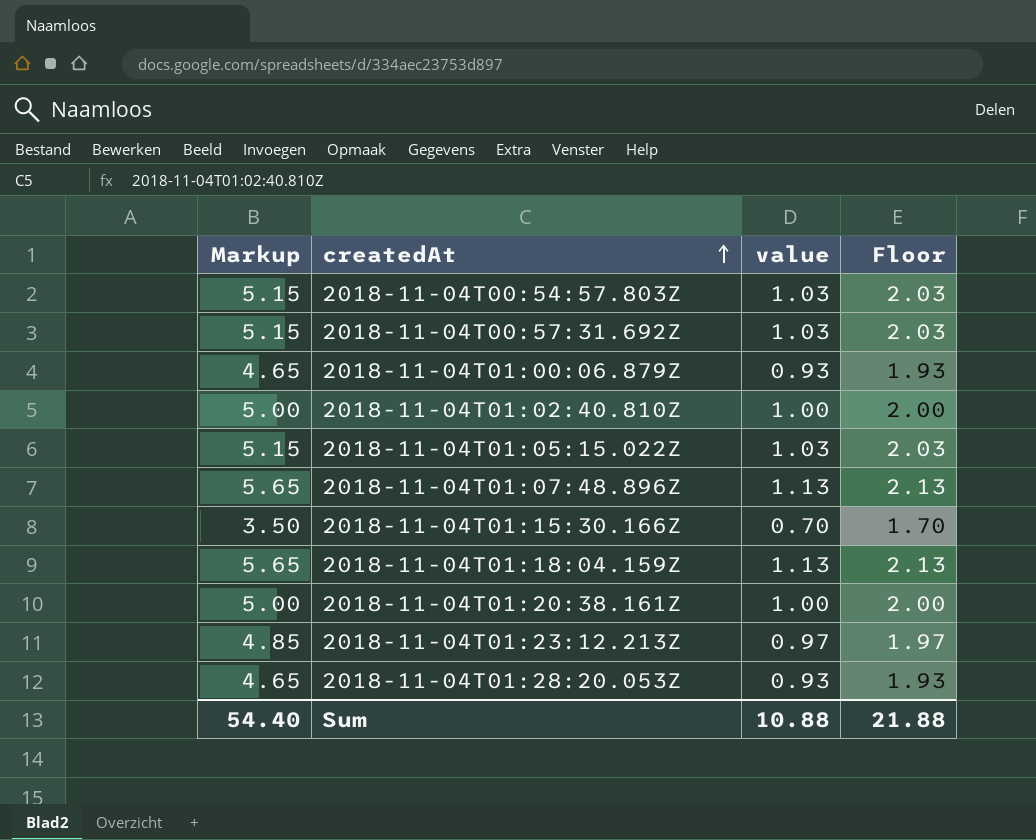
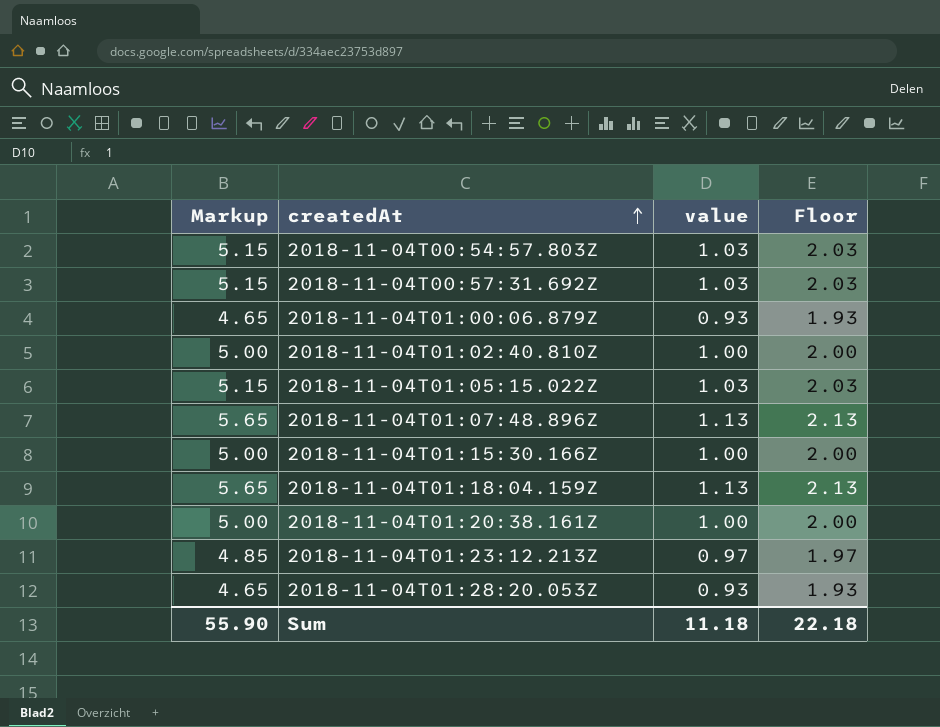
2018-11-04T01:15:30.166Z | Markup: 3.50 -> 5.00
2018-11-04T01:15:30.166Z | value: 0.70 -> 1.00
2018-11-04T01:15:30.166Z | Floor: 1.70 -> 2.00
Sum | Markup: 54.40 -> 55.90
Sum | value: 10.88 -> 11.18
Sum | Floor: 21.88 -> 22.18

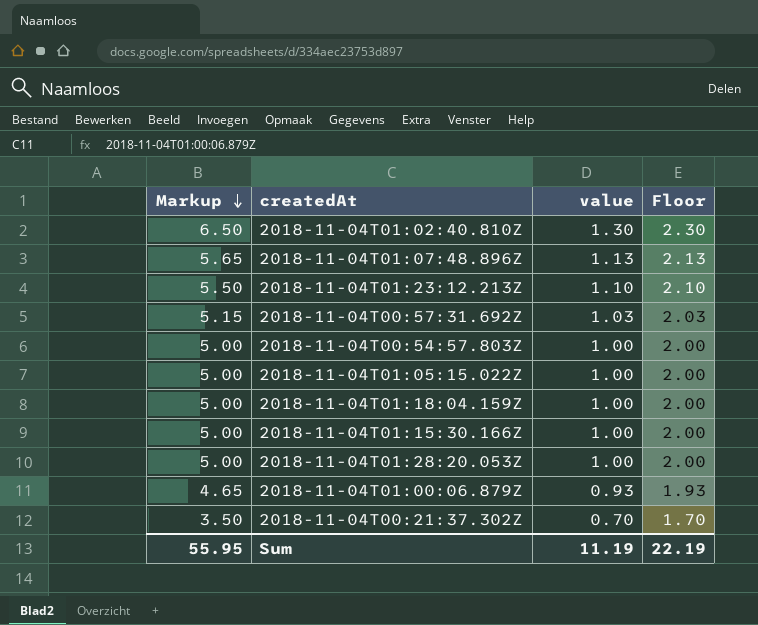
row order: createdAt ascending -> Markup descending
row 2018-11-04T01:20:38.161Z: 5.00 | 1.00 | 2.00 -> none
2018-11-04T01:02:40.810Z | Markup: 5.00 -> 6.50
2018-11-04T01:02:40.810Z | value: 1.00 -> 1.30
2018-11-04T01:02:40.810Z | Floor: 2.00 -> 2.30
2018-11-04T01:23:12.213Z | Markup: 4.85 -> 5.50
2018-11-04T01:23:12.213Z | value: 0.97 -> 1.10
2018-11-04T01:23:12.213Z | Floor: 1.97 -> 2.10
2018-11-04T00:54:57.803Z | Markup: 5.15 -> 5.00
2018-11-04T00:54:57.803Z | value: 1.03 -> 1.00
2018-11-04T00:54:57.803Z | Floor: 2.03 -> 2.00
2018-11-04T01:05:15.022Z | Markup: 5.15 -> 5.00
2018-11-04T01:05:15.022Z | value: 1.03 -> 1.00
2018-11-04T01:05:15.022Z | Floor: 2.03 -> 2.00
2018-11-04T01:18:04.159Z | Markup: 5.65 -> 5.00
2018-11-04T01:18:04.159Z | value: 1.13 -> 1.00
2018-11-04T01:18:04.159Z | Floor: 2.13 -> 2.00
2018-11-04T01:28:20.053Z | Markup: 4.65 -> 5.00
2018-11-04T01:28:20.053Z | value: 0.93 -> 1.00
2018-11-04T01:28:20.053Z | Floor: 1.93 -> 2.00
row 2018-11-04T00:21:37.302Z: none -> 3.50 | 0.70 | 1.70
Sum | Markup: 55.90 -> 55.95
Sum | value: 11.18 -> 11.19
Sum | Floor: 22.18 -> 22.19

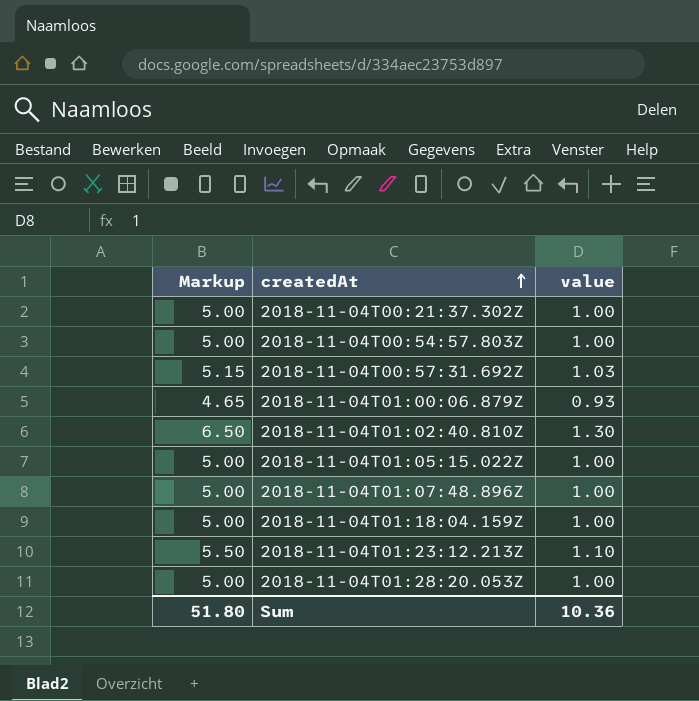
row order: Markup descending -> createdAt ascending
column Floor | formula: [value] + 1 -> none
row 2018-11-04T01:15:30.166Z: 5.00 | 1.00 | 2.00 -> none
2018-11-04T00:21:37.302Z | Markup: 3.50 -> 5.00
2018-11-04T00:21:37.302Z | value: 0.70 -> 1.00
2018-11-04T01:07:48.896Z | Markup: 5.65 -> 5.00
2018-11-04T01:07:48.896Z | value: 1.13 -> 1.00
Sum | Markup: 55.95 -> 51.80
Sum | value: 11.19 -> 10.36

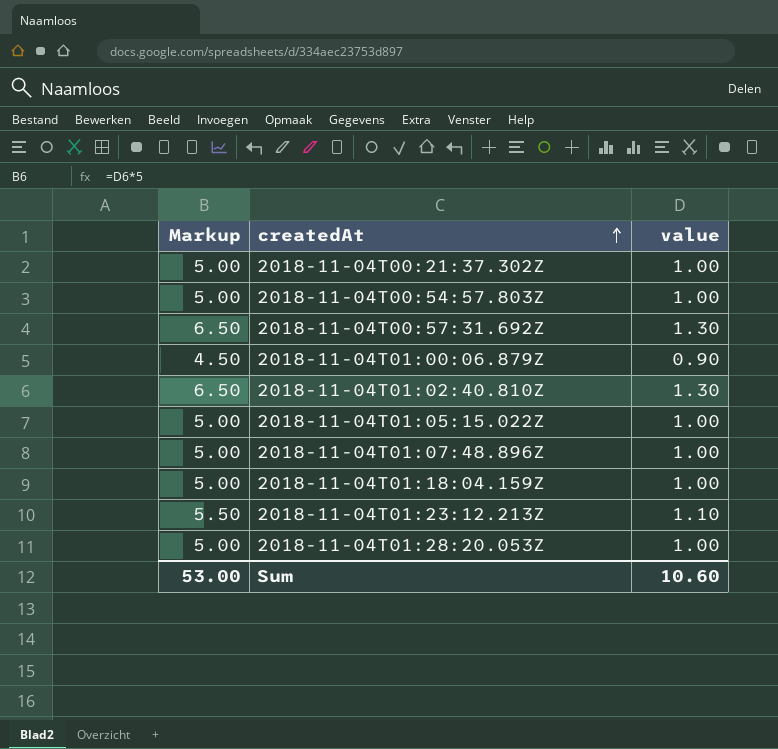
2018-11-04T00:57:31.692Z | Markup: 5.15 -> 6.50
2018-11-04T00:57:31.692Z | value: 1.03 -> 1.30
2018-11-04T01:00:06.879Z | Markup: 4.65 -> 4.50
2018-11-04T01:00:06.879Z | value: 0.93 -> 0.90
Sum | Markup: 51.80 -> 53.00
Sum | value: 10.36 -> 10.60

